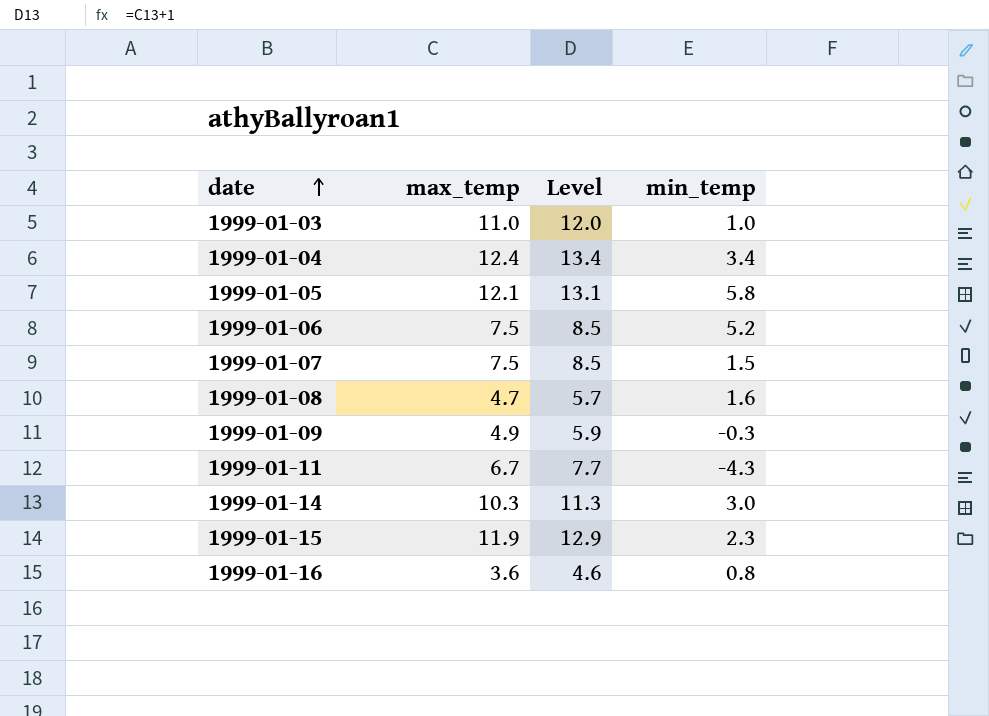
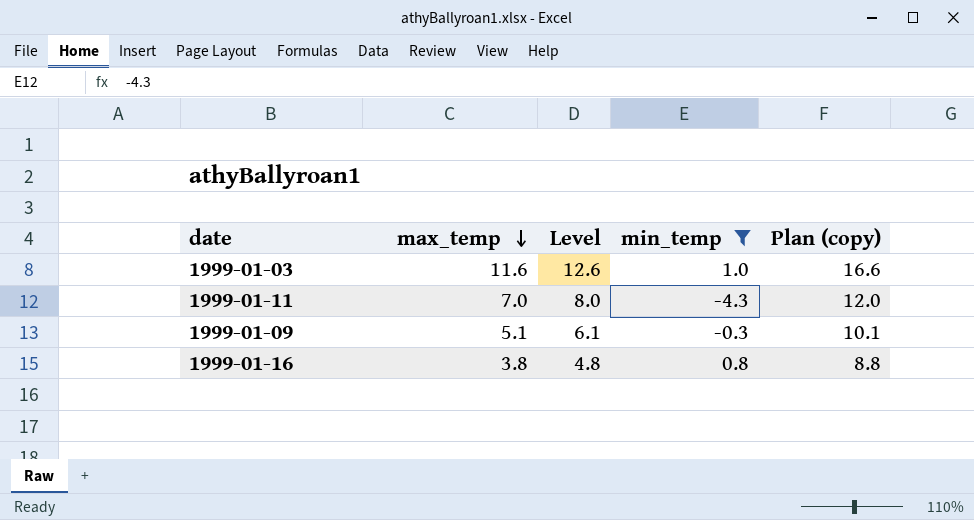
filter: none -> min_temp <= 1.0
row order: date ascending -> max_temp descending
column Plan (copy) | formula: none -> [max_temp] + 5
1999-01-03 | max_temp: 11.0 -> 11.6
1999-01-03 | Level: 12.0 -> 12.6
1999-01-11 | max_temp: 6.7 -> 7.0
1999-01-11 | Level: 7.7 -> 8.0
1999-01-09 | max_temp: 4.9 -> 5.1
1999-01-09 | Level: 5.9 -> 6.1
1999-01-16 | max_temp: 3.6 -> 3.8
1999-01-16 | Level: 4.6 -> 4.8

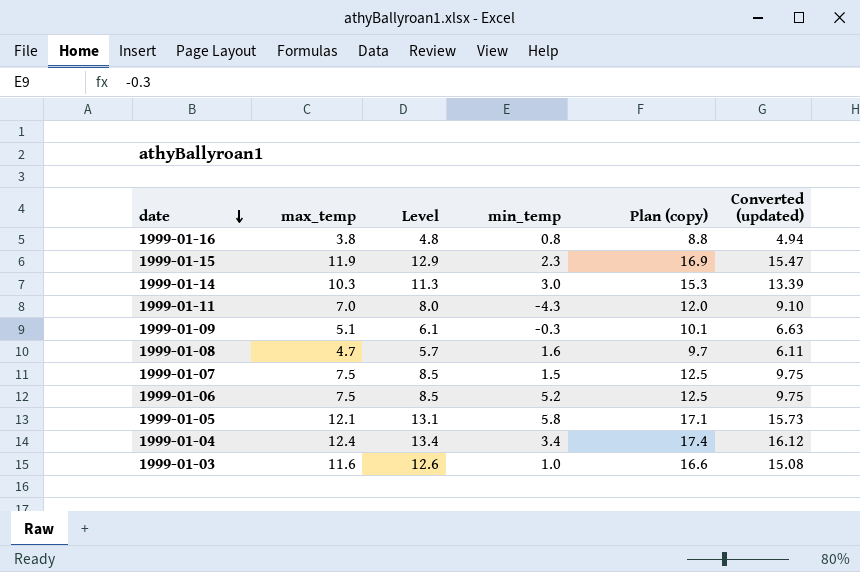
filter: min_temp <= 1.0 -> none
row order: max_temp descending -> date descending
column Converted (updated) | formula: none -> [max_temp] * 1.3

